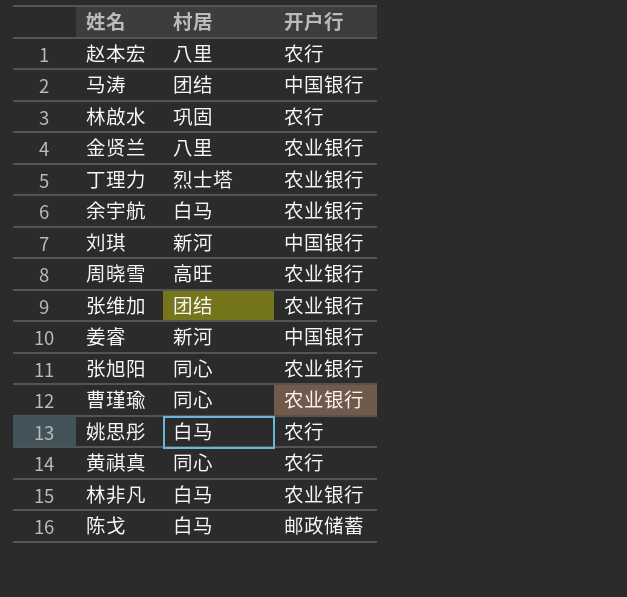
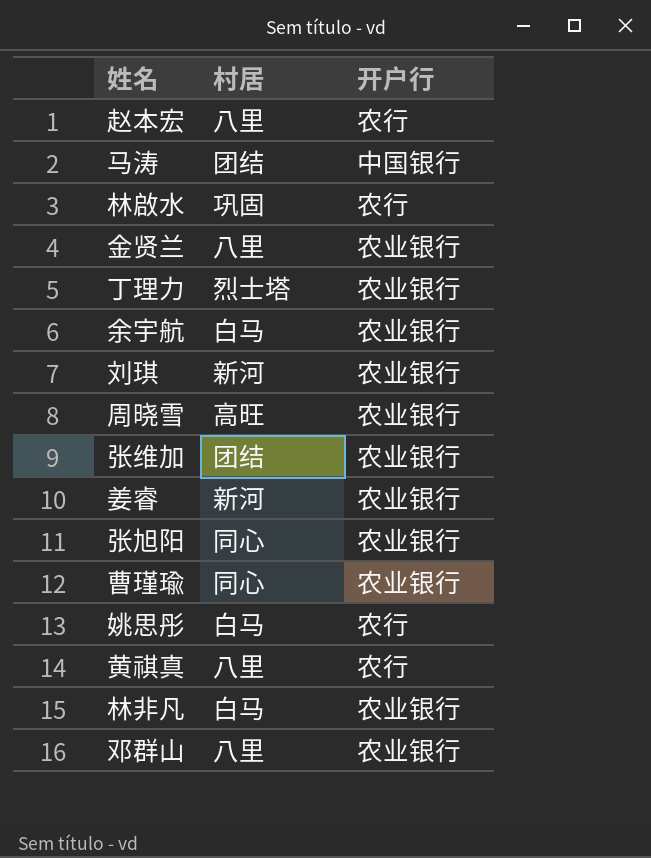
row 陈戈: 白马 | 邮政储蓄 -> none
刘琪 | 开户行: 中国银行 -> 农业银行
姜睿 | 开户行: 中国银行 -> 农业银行
黄祺真 | 村居: 同心 -> 八里
row 邓群山: none -> 八里 | 农业银行

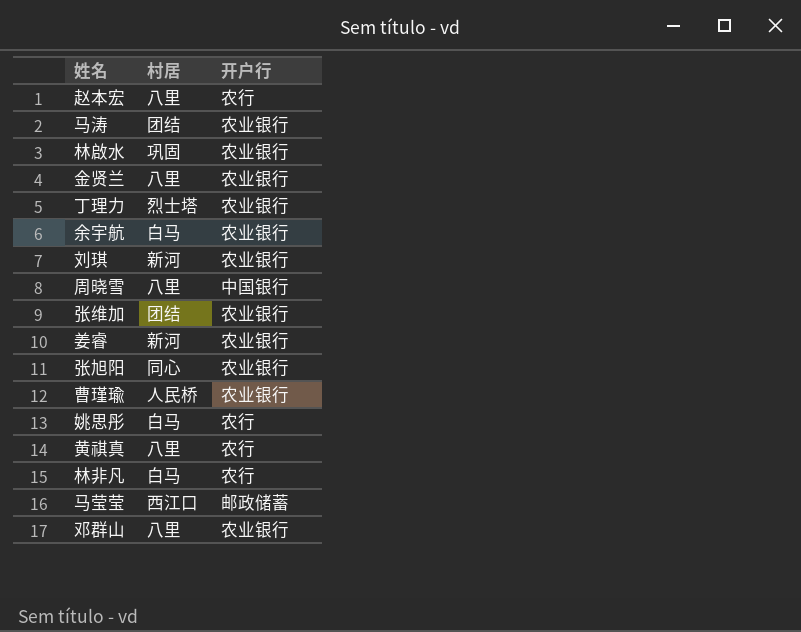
马涛 | 开户行: 中国银行 -> 农业银行
林啟水 | 开户行: 农行 -> 农业银行
周晓雪 | 村居: 高旺 -> 八里
周晓雪 | 开户行: 农业银行 -> 中国银行
曹瑾瑜 | 村居: 同心 -> 人民桥
林非凡 | 开户行: 农业银行 -> 农行
row 马莹莹: none -> 西江口 | 邮政储蓄

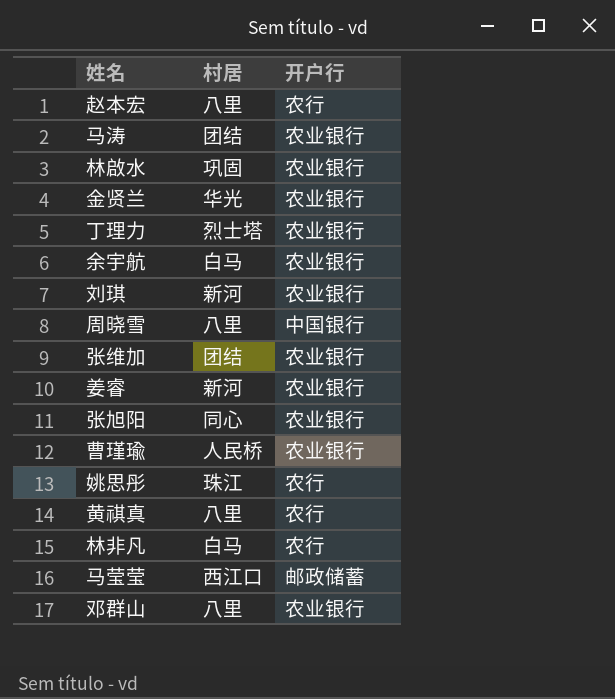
金贤兰 | 村居: 八里 -> 华光
姚思彤 | 村居: 白马 -> 珠江

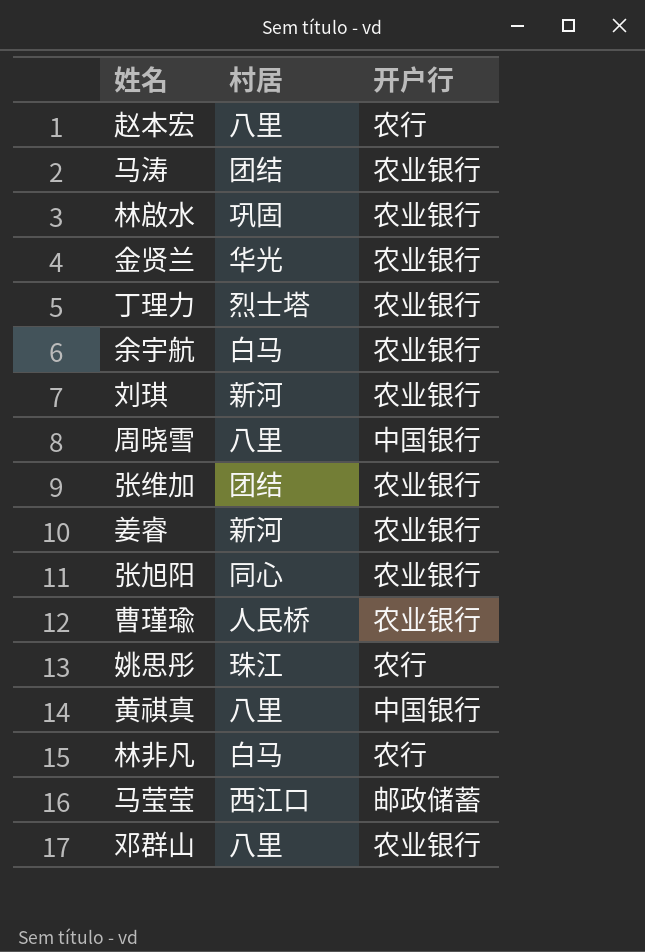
黄祺真 | 开户行: 农行 -> 中国银行

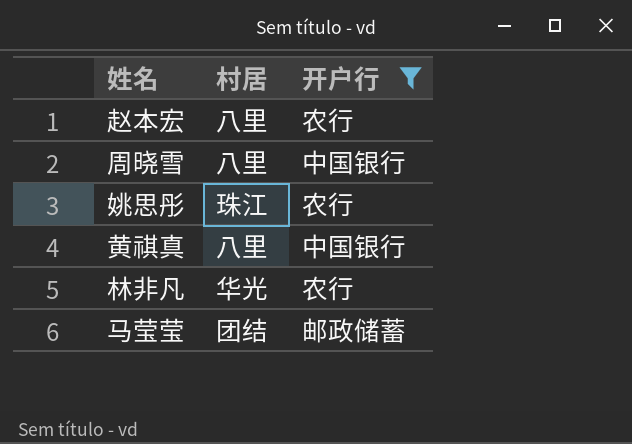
filter: none -> 开户行 != 农业银行
林非凡 | 村居: 白马 -> 华光
马莹莹 | 村居: 西江口 -> 团结

